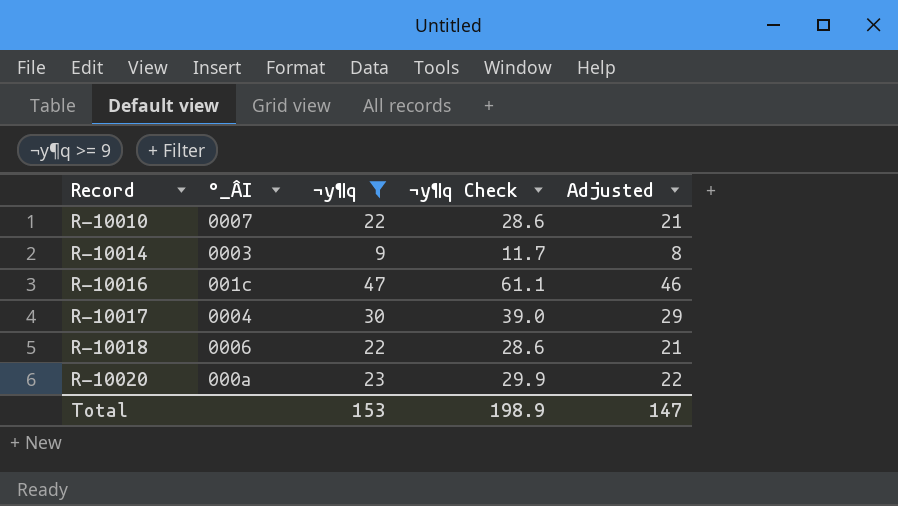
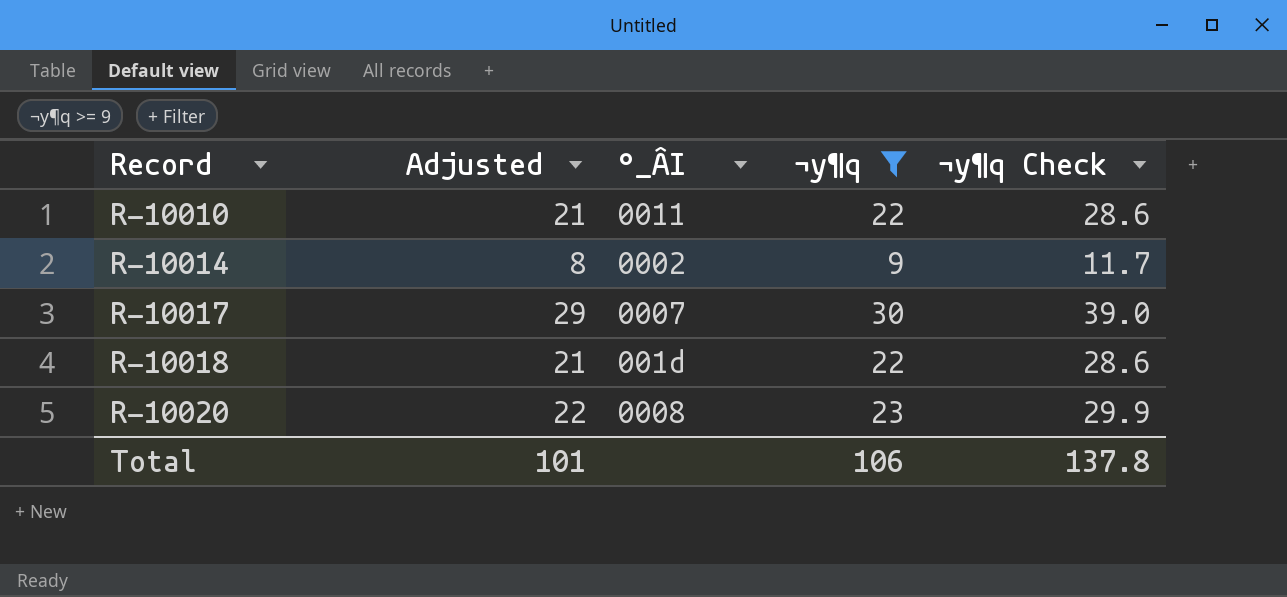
column Adjusted | position: 5 -> 2
row R-10016: 001c | 47 | 61.1 | 46 -> none
R-10010 | °_ÂI: 0007 -> 0011
R-10014 | °_ÂI: 0003 -> 0002
R-10017 | °_ÂI: 0004 -> 0007
R-10018 | °_ÂI: 0006 -> 001d
R-10020 | °_ÂI: 000a -> 0008
Total | Adjusted: 147 -> 101
Total | ¬y¶q: 153 -> 106
Total | ¬y¶q Check: 198.9 -> 137.8

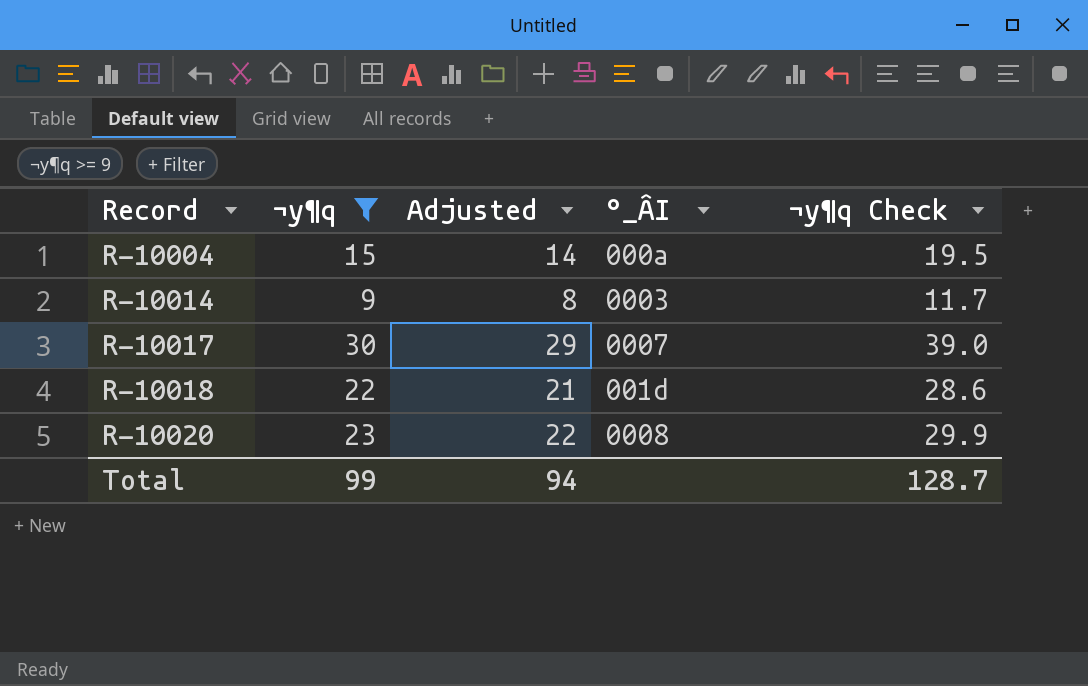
column ¬y¶q | position: 4 -> 2
row R-10010: 21 | 0011 | 22 | 28.6 -> none
row R-10004: none -> 15 | 14 | 000a | 19.5
R-10014 | °_ÂI: 0002 -> 0003
Total | ¬y¶q: 106 -> 99
Total | Adjusted: 101 -> 94
Total | ¬y¶q Check: 137.8 -> 128.7

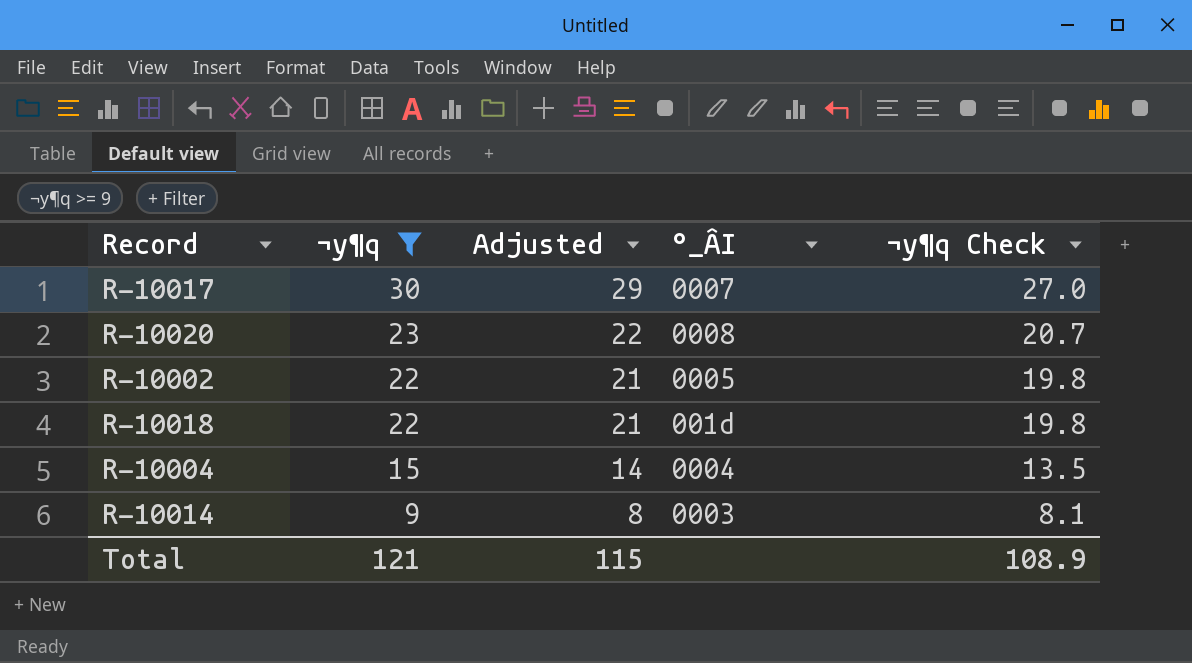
row order: Record ascending -> ¬y¶q descending
column ¬y¶q Check | formula: [¬y¶q] * 1.3 -> [¬y¶q] * 0.9
row R-10002: none -> 22 | 21 | 0005 | 19.8
R-10004 | °_ÂI: 000a -> 0004
Total | ¬y¶q: 99 -> 121
Total | Adjusted: 94 -> 115
Total | ¬y¶q Check: 128.7 -> 108.9

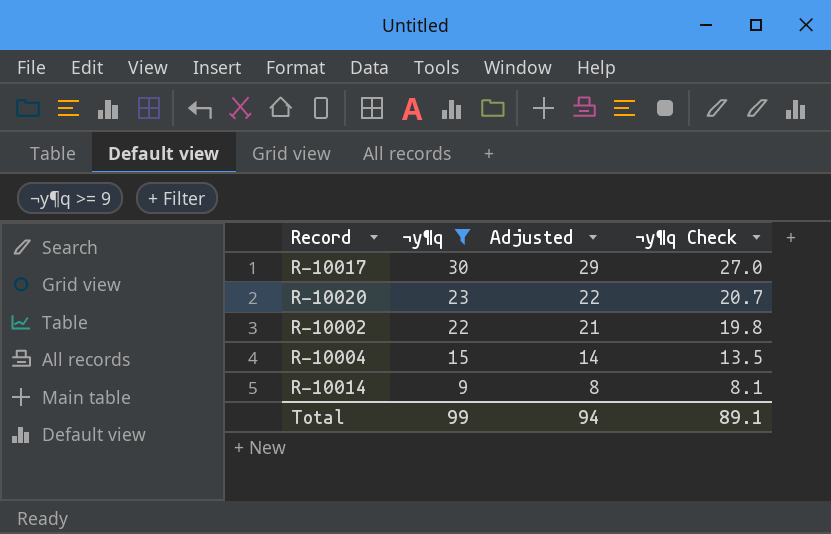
column °_ÂI | position: 4 -> none
row R-10018: 22 | 21 | 001d | 19.8 -> none
Total | ¬y¶q: 121 -> 99
Total | Adjusted: 115 -> 94
Total | ¬y¶q Check: 108.9 -> 89.1

